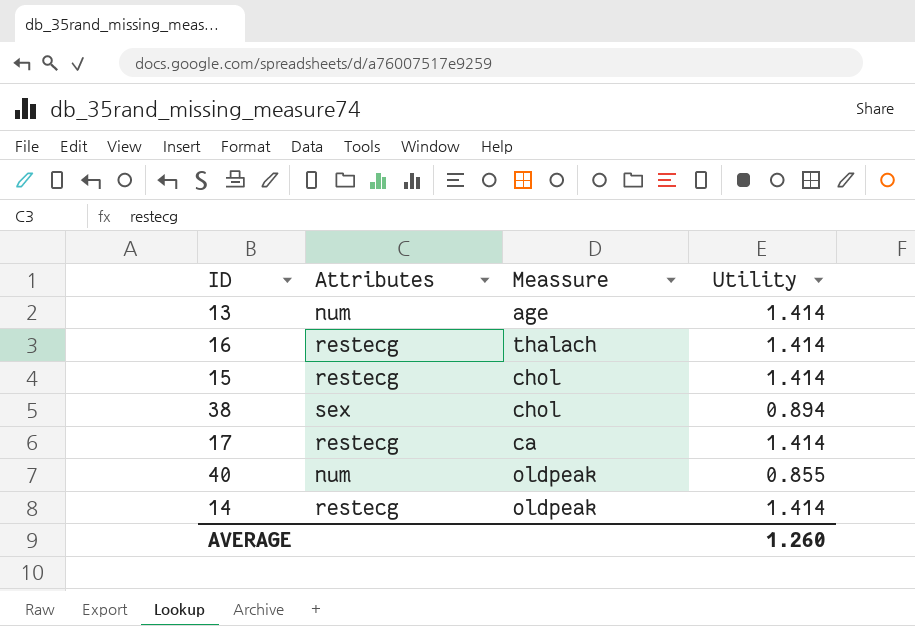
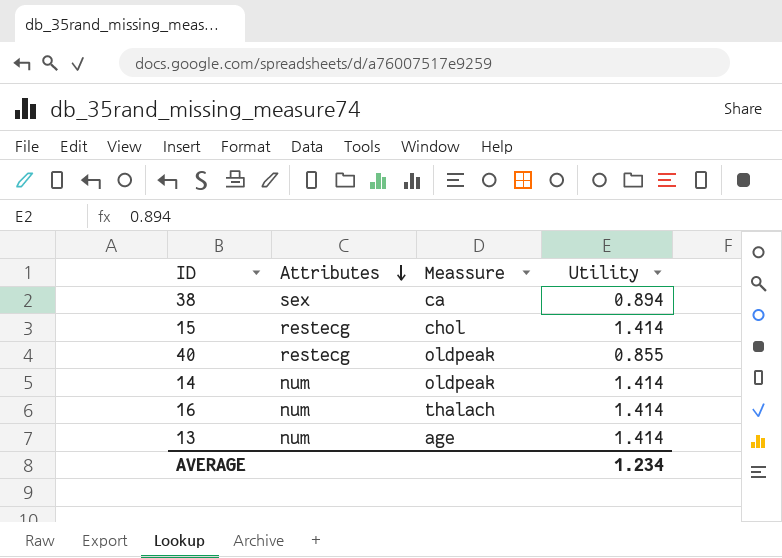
row order: none -> Attributes descending
row 17: restecg | ca | 1.414 -> none
38 | Meassure: chol -> ca
40 | Attributes: num -> restecg
14 | Attributes: restecg -> num
16 | Attributes: restecg -> num
AVERAGE | Utility: 1.260 -> 1.234

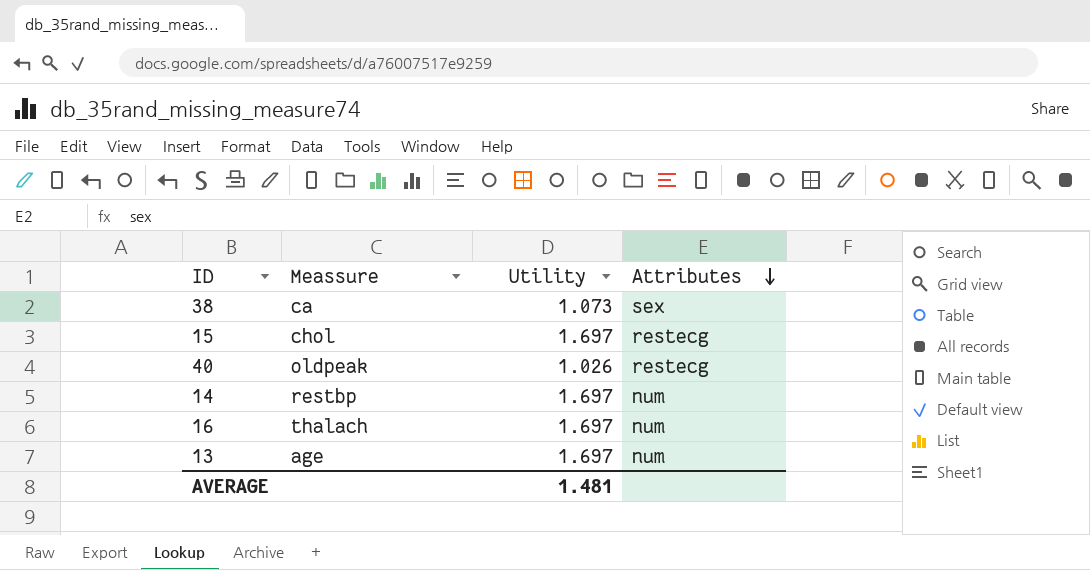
column Attributes | position: 2 -> 4
38 | Utility: 0.894 -> 1.073
15 | Utility: 1.414 -> 1.697
40 | Utility: 0.855 -> 1.026
14 | Meassure: oldpeak -> restbp
14 | Utility: 1.414 -> 1.697
16 | Utility: 1.414 -> 1.697
13 | Utility: 1.414 -> 1.697
AVERAGE | Utility: 1.234 -> 1.481

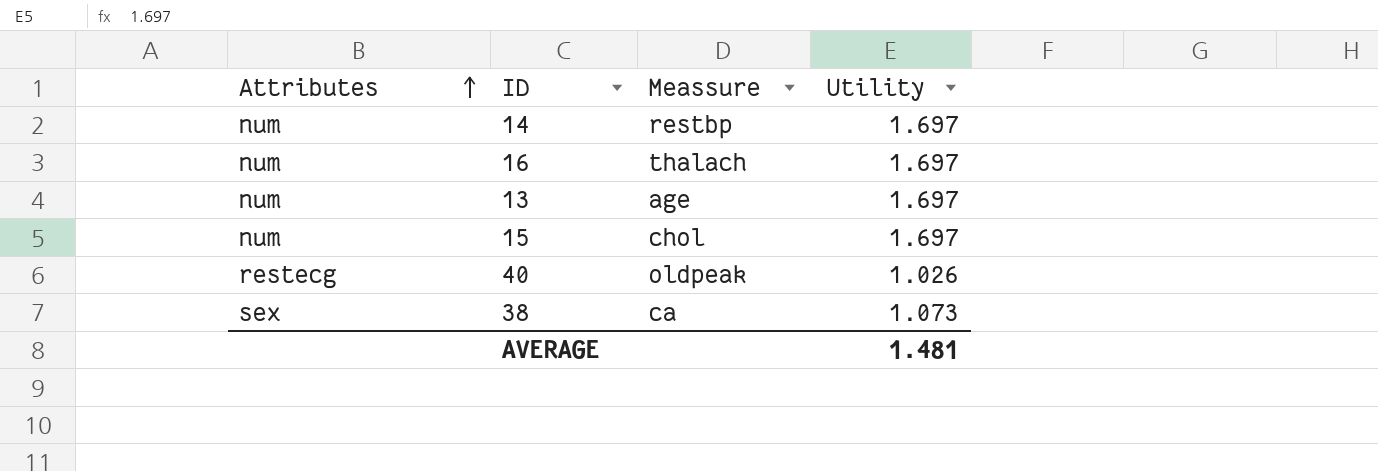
row order: Attributes descending -> Attributes ascending
column Attributes | position: 4 -> 1
15 | Attributes: restecg -> num

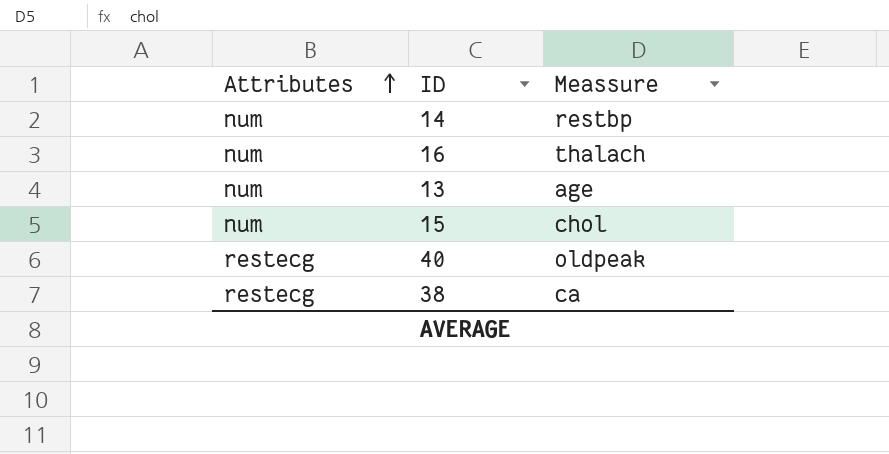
column Utility | position: 4 -> none
38 | Attributes: sex -> restecg

